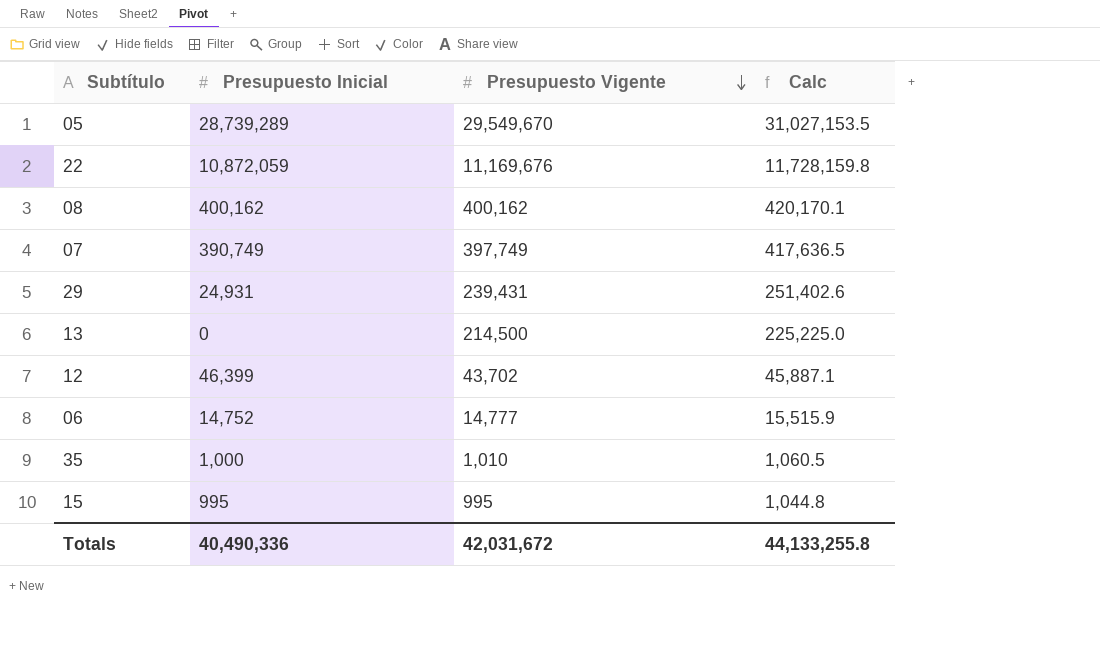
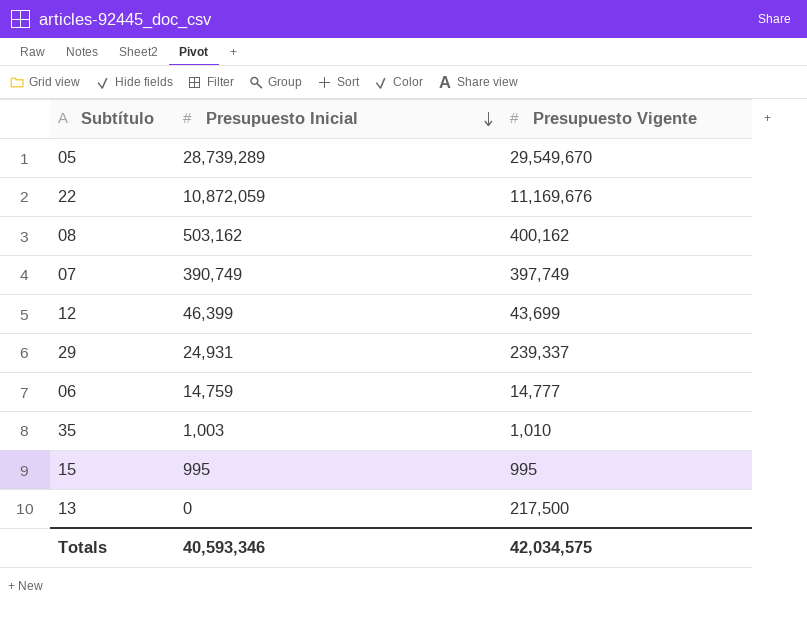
row order: Presupuesto Vigente descending -> Presupuesto Inicial descending
column Calc | formula: [Presupuesto Vigente] * 1.05 -> none
08 | Presupuesto Inicial: 400,162 -> 503,162
12 | Presupuesto Vigente: 43,702 -> 43,699
29 | Presupuesto Vigente: 239,431 -> 239,337
06 | Presupuesto Inicial: 14,752 -> 14,759
35 | Presupuesto Inicial: 1,000 -> 1,003
13 | Presupuesto Vigente: 214,500 -> 217,500
Totals | Presupuesto Inicial: 40,490,336 -> 40,593,346
Totals | Presupuesto Vigente: 42,031,672 -> 42,034,575

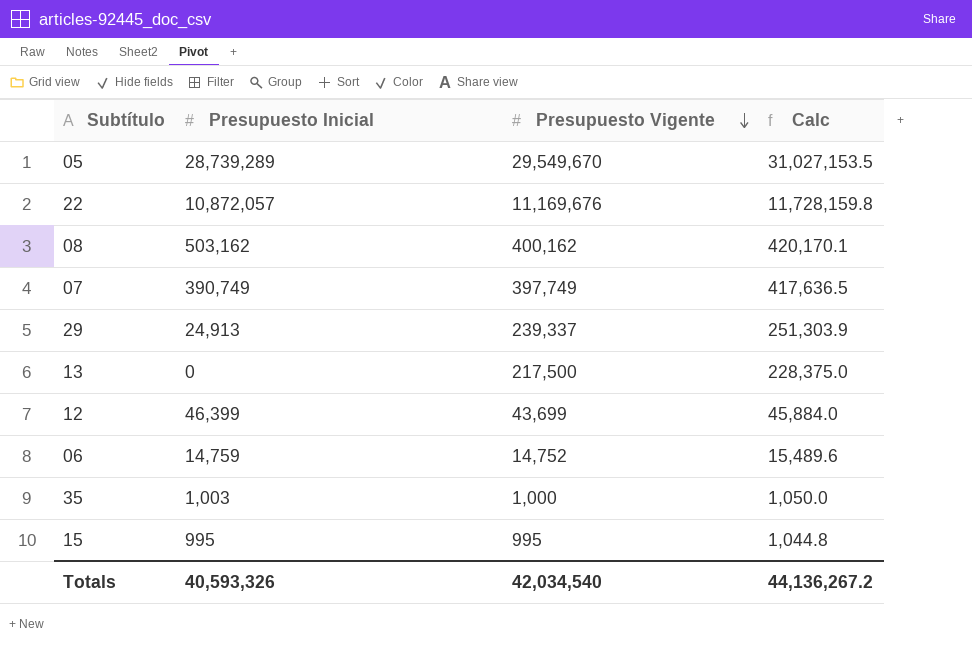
row order: Presupuesto Inicial descending -> Presupuesto Vigente descending
column Calc | formula: none -> [Presupuesto Vigente] * 1.05
22 | Presupuesto Inicial: 10,872,059 -> 10,872,057
29 | Presupuesto Inicial: 24,931 -> 24,913
06 | Presupuesto Vigente: 14,777 -> 14,752
35 | Presupuesto Vigente: 1,010 -> 1,000
Totals | Presupuesto Inicial: 40,593,346 -> 40,593,326
Totals | Presupuesto Vigente: 42,034,575 -> 42,034,540

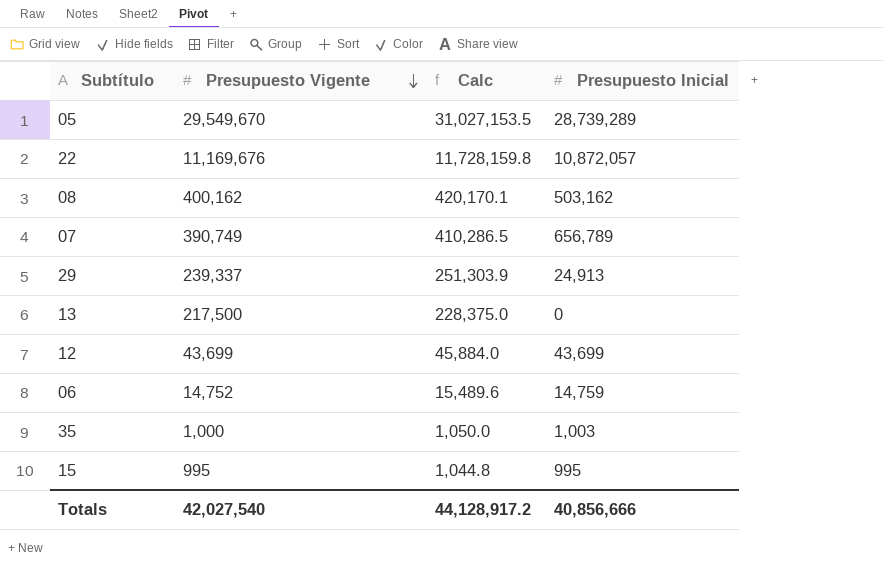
column Presupuesto Inicial | position: 2 -> 4
07 | Presupuesto Vigente: 397,749 -> 390,749
07 | Calc: 417,636.5 -> 410,286.5
07 | Presupuesto Inicial: 390,749 -> 656,789
12 | Presupuesto Inicial: 46,399 -> 43,699
Totals | Presupuesto Vigente: 42,034,540 -> 42,027,540
Totals | Calc: 44,136,267.2 -> 44,128,917.2
Totals | Presupuesto Inicial: 40,593,326 -> 40,856,666

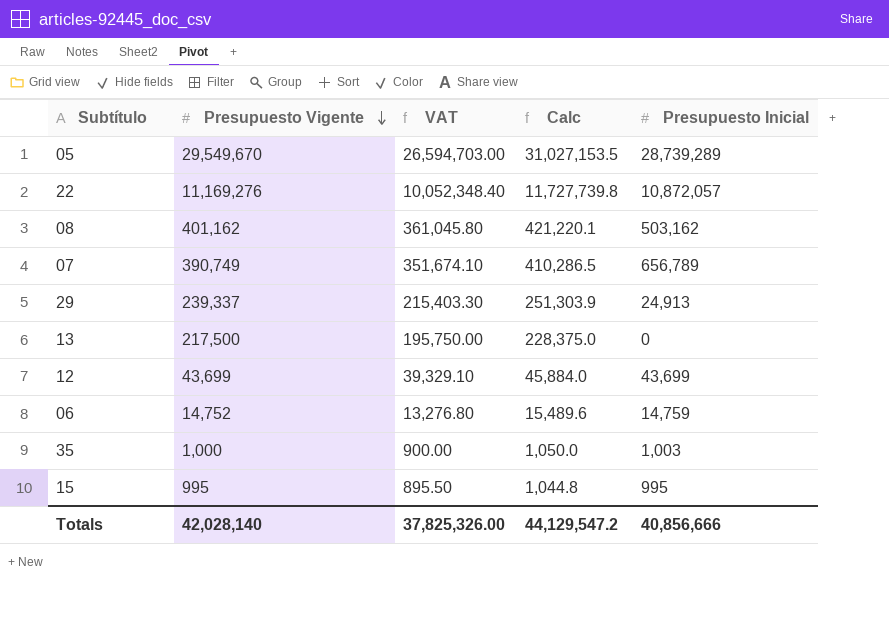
column VAT | formula: none -> [Presupuesto Vigente] * 0.9
22 | Presupuesto Vigente: 11,169,676 -> 11,169,276
22 | Calc: 11,728,159.8 -> 11,727,739.8
08 | Presupuesto Vigente: 400,162 -> 401,162
08 | Calc: 420,170.1 -> 421,220.1
Totals | Presupuesto Vigente: 42,027,540 -> 42,028,140
Totals | Calc: 44,128,917.2 -> 44,129,547.2

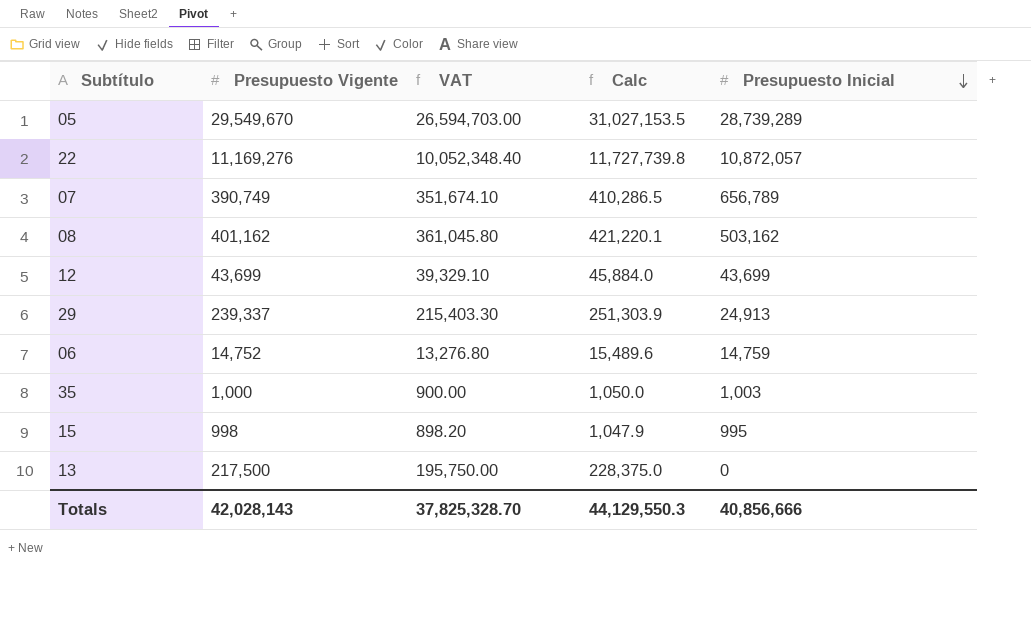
row order: Presupuesto Vigente descending -> Presupuesto Inicial descending
15 | Presupuesto Vigente: 995 -> 998
15 | VAT: 895.50 -> 898.20
15 | Calc: 1,044.8 -> 1,047.9
Totals | Presupuesto Vigente: 42,028,140 -> 42,028,143
Totals | VAT: 37,825,326.00 -> 37,825,328.70
Totals | Calc: 44,129,547.2 -> 44,129,550.3

